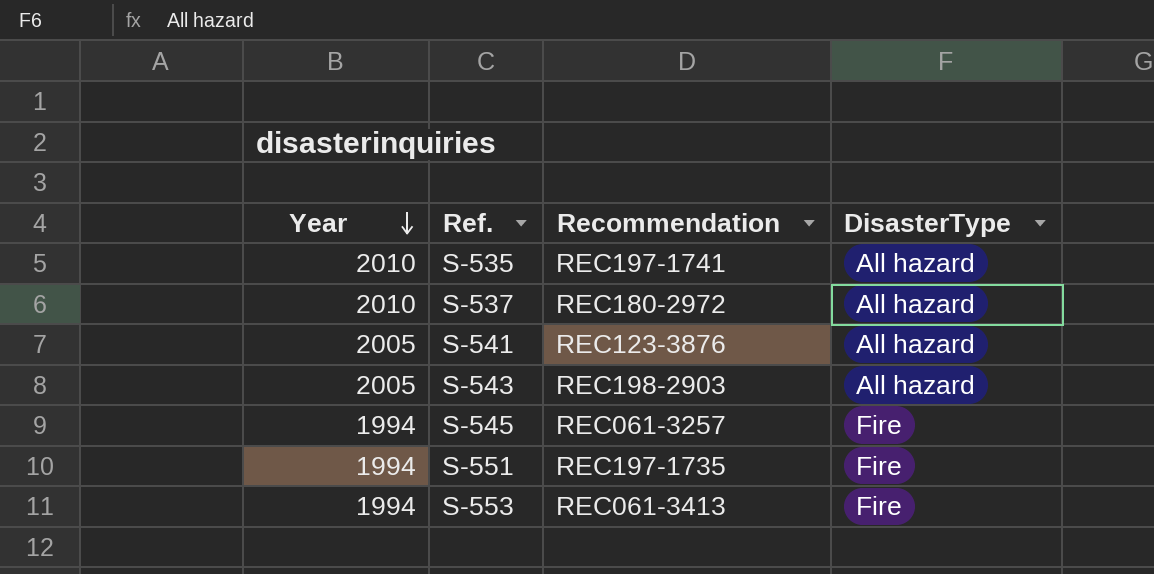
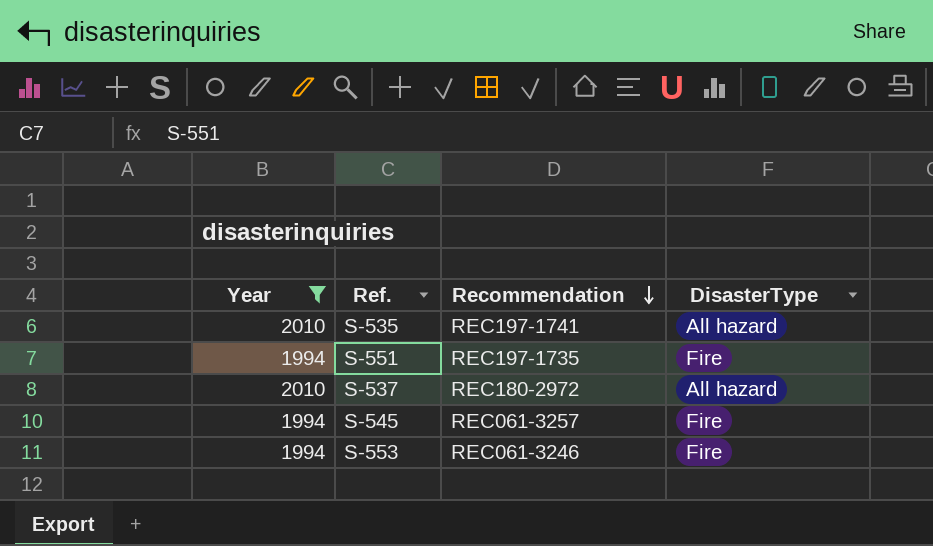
filter: none -> Year != 2005
row order: Year descending -> Recommendation descending
S-553 | Recommendation: REC061-3413 -> REC061-3246

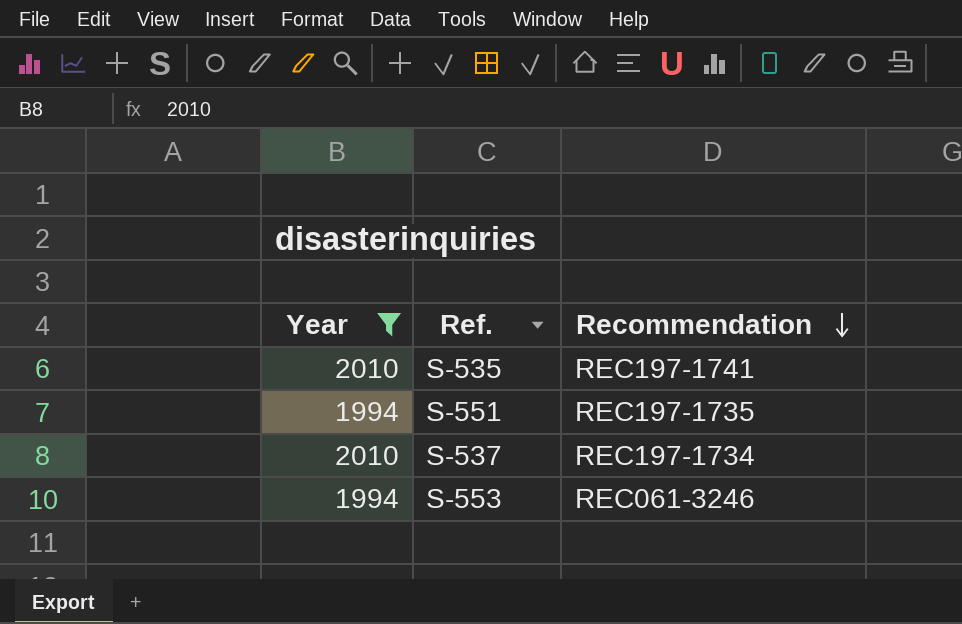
column DisasterType | position: 4 -> none
row S-545: 1994 | REC061-3257 | Fire -> none
S-537 | Recommendation: REC180-2972 -> REC197-1734

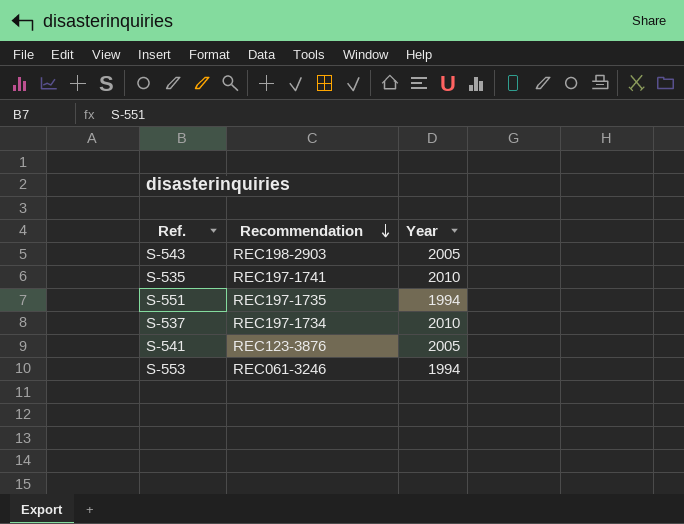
filter: Year != 2005 -> none
column Year | position: 1 -> 3

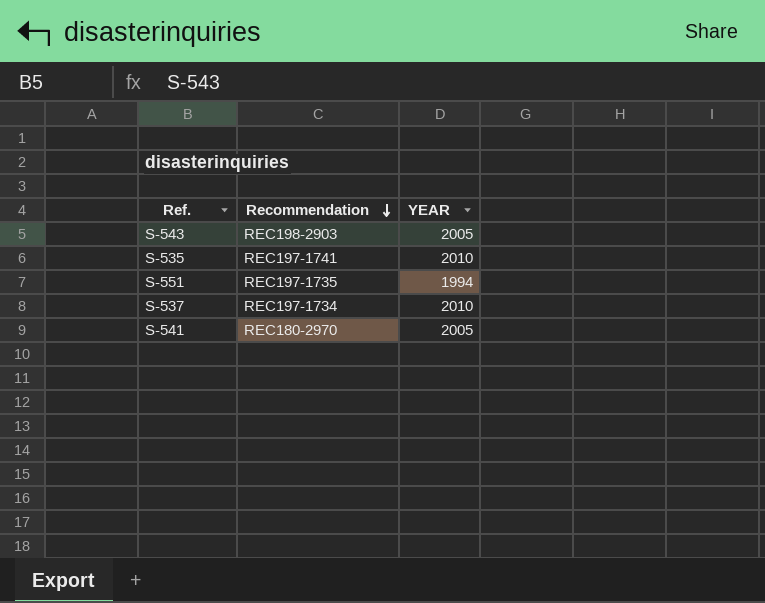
column name: Year -> YEAR
row S-553: REC061-3246 | 1994 -> none
S-541 | Recommendation: REC123-3876 -> REC180-2970

